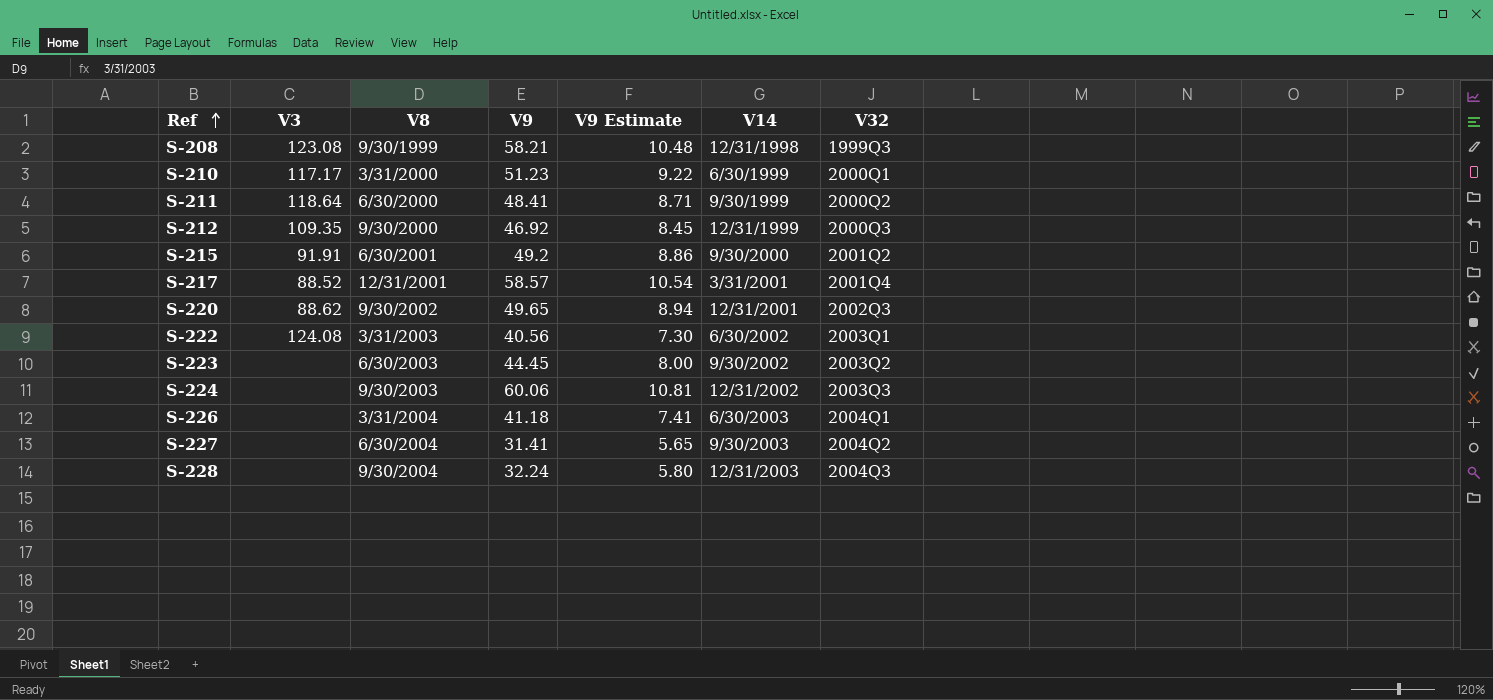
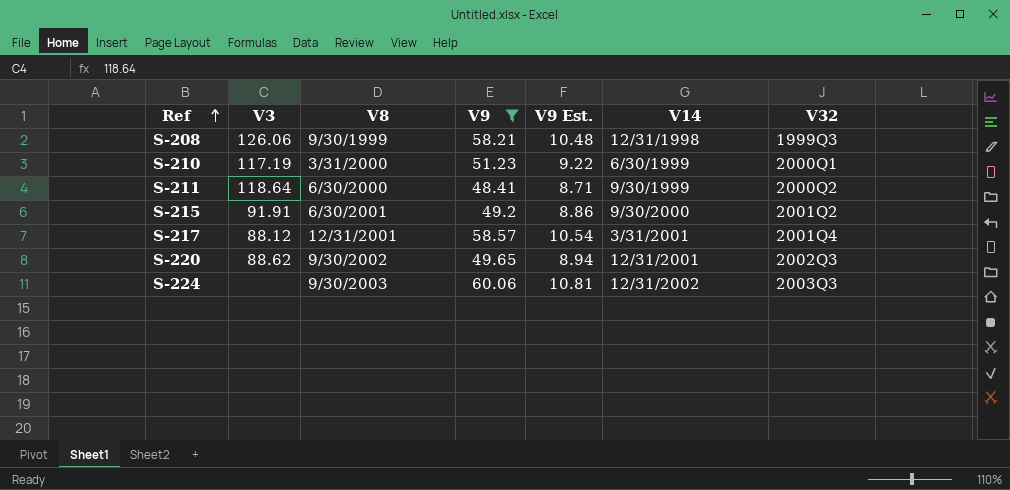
filter: none -> V9 >= 48.41
column name: V9 Estimate -> V9 Est.
S-208 | V3: 123.08 -> 126.06
S-210 | V3: 117.17 -> 117.19
S-217 | V3: 88.52 -> 88.12

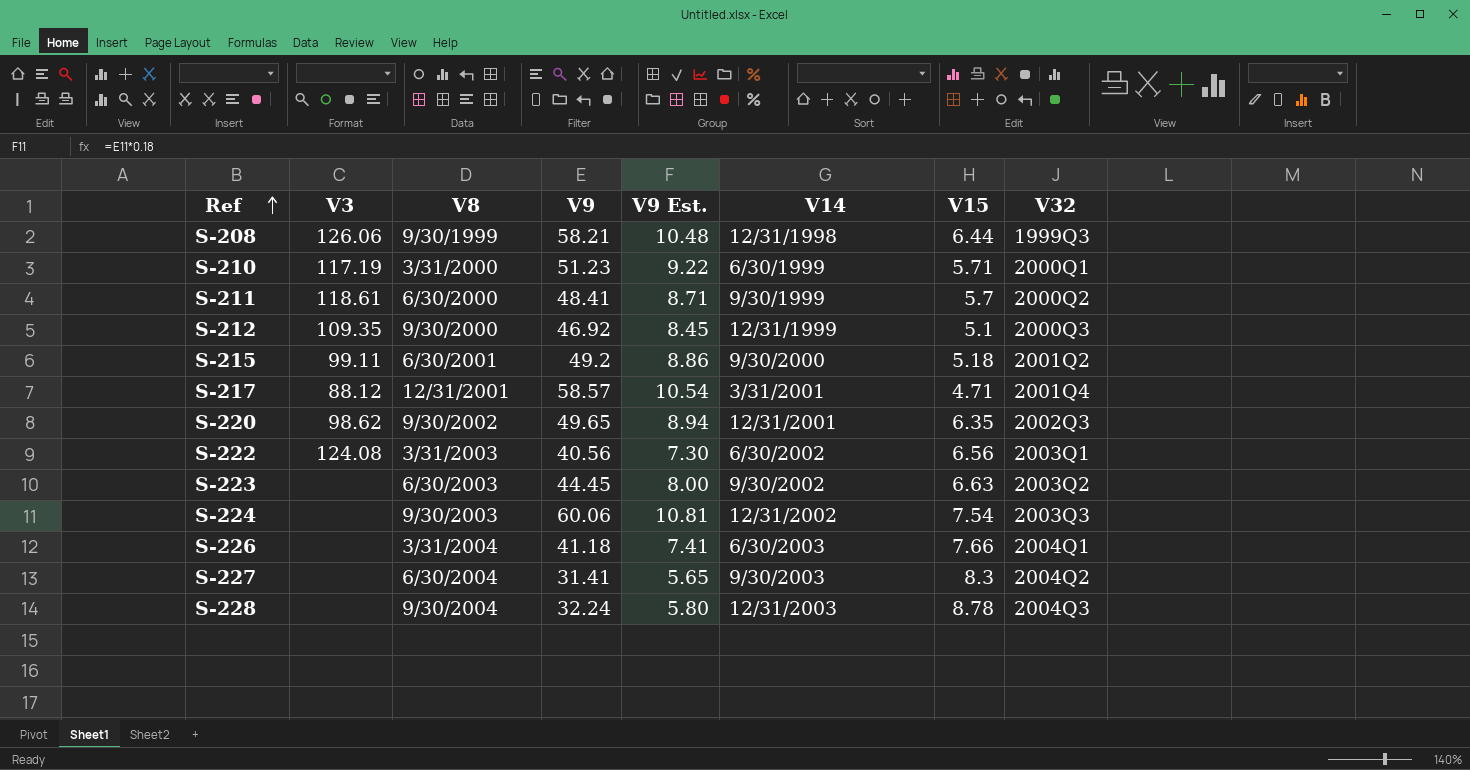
filter: V9 >= 48.41 -> none
column V15 | position: none -> 7
S-211 | V3: 118.64 -> 118.61
S-215 | V3: 91.91 -> 99.11
S-220 | V3: 88.62 -> 98.62

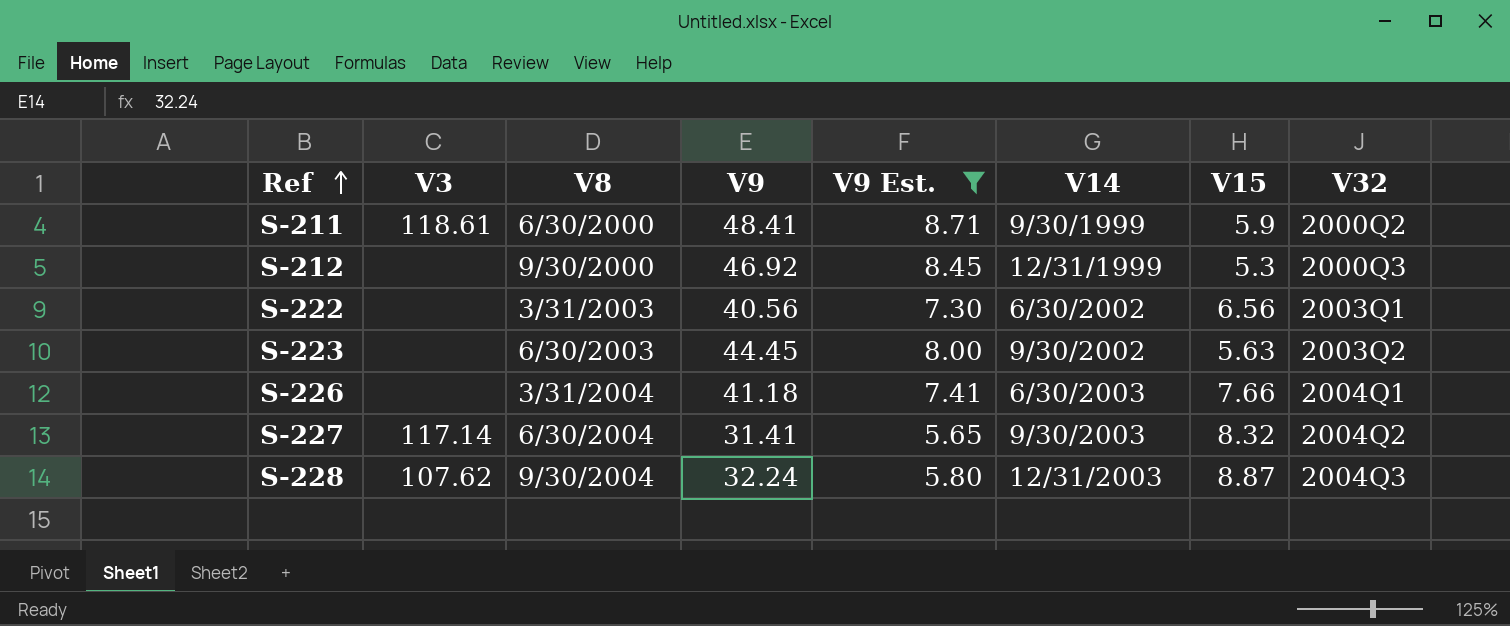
filter: none -> V9 Est. <= 8.71
S-211 | V15: 5.7 -> 5.9
S-212 | V3: 109.35 -> none
S-212 | V15: 5.1 -> 5.3
S-222 | V3: 124.08 -> none
S-223 | V15: 6.63 -> 5.63
S-227 | V3: none -> 117.14
S-227 | V15: 8.3 -> 8.32
S-228 | V3: none -> 107.62
S-228 | V15: 8.78 -> 8.87

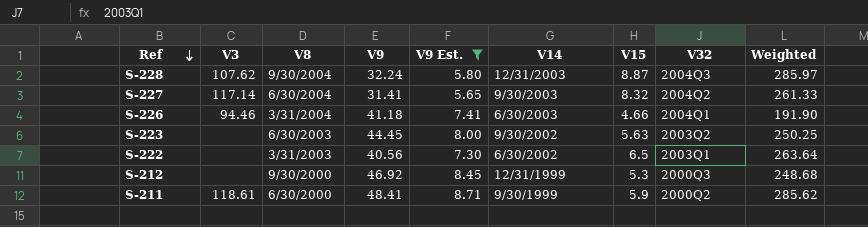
row order: Ref ascending -> Ref descending
column Weighted | formula: none -> [V9] * [V15]
S-226 | V3: none -> 94.46
S-226 | V15: 7.66 -> 4.66
S-222 | V15: 6.56 -> 6.5

